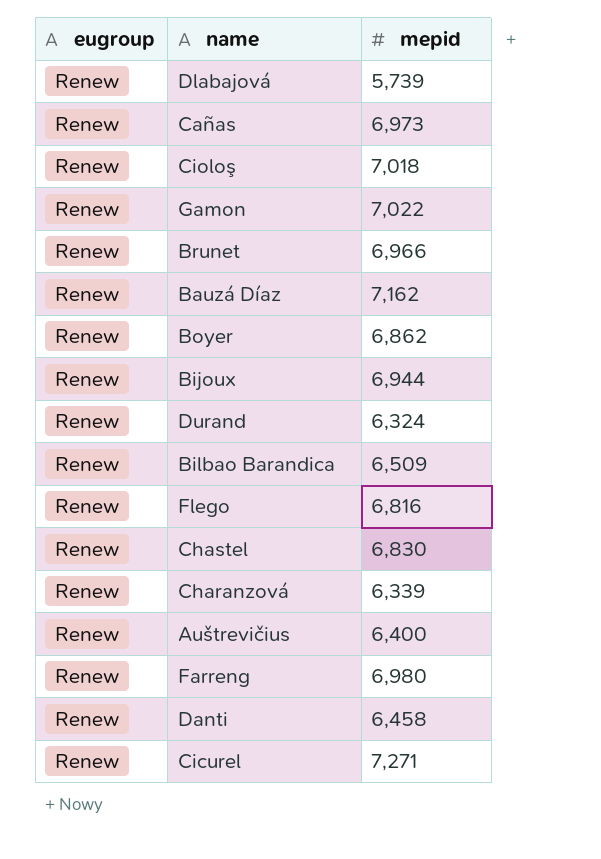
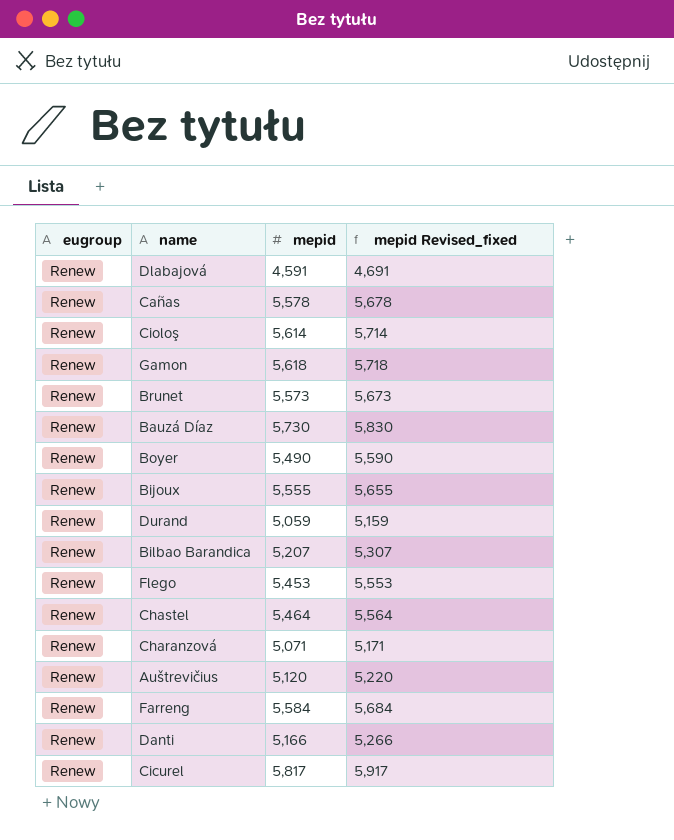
column mepid Revised_fixed | formula: none -> [mepid] + 100
Dlabajová | mepid: 5,739 -> 4,591
Cañas | mepid: 6,973 -> 5,578
Cioloş | mepid: 7,018 -> 5,614
Gamon | mepid: 7,022 -> 5,618
Brunet | mepid: 6,966 -> 5,573
Bauzá Díaz | mepid: 7,162 -> 5,730
Boyer | mepid: 6,862 -> 5,490
Bijoux | mepid: 6,944 -> 5,555
Durand | mepid: 6,324 -> 5,059
Bilbao Barandica | mepid: 6,509 -> 5,207
Flego | mepid: 6,816 -> 5,453
Chastel | mepid: 6,830 -> 5,464
Charanzová | mepid: 6,339 -> 5,071
Auštrevičius | mepid: 6,400 -> 5,120
Farreng | mepid: 6,980 -> 5,584
Danti | mepid: 6,458 -> 5,166
Cicurel | mepid: 7,271 -> 5,817

